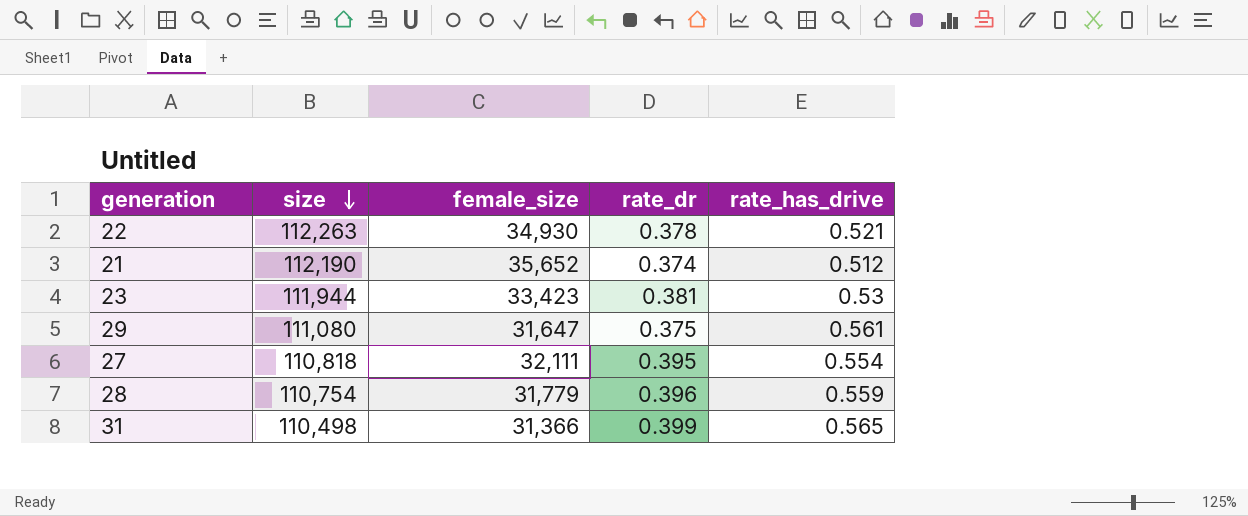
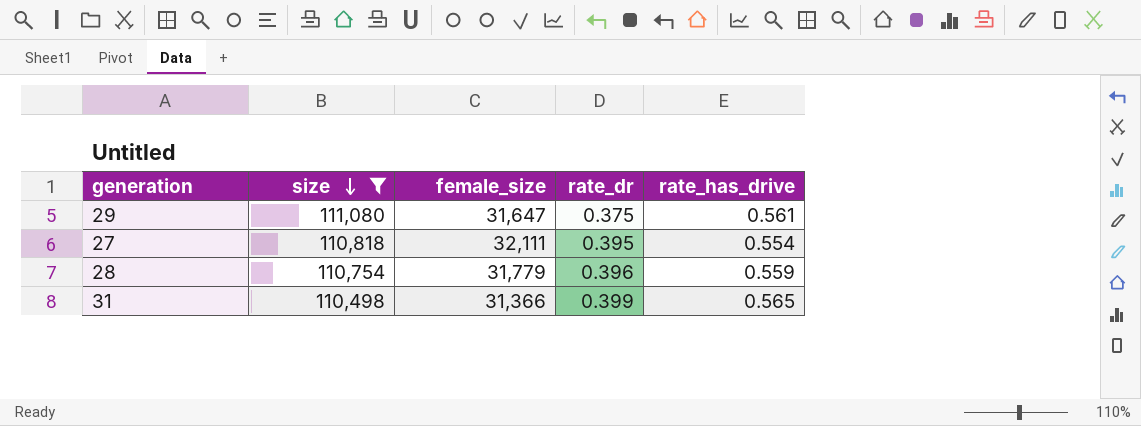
filter: none -> size <= 111,080

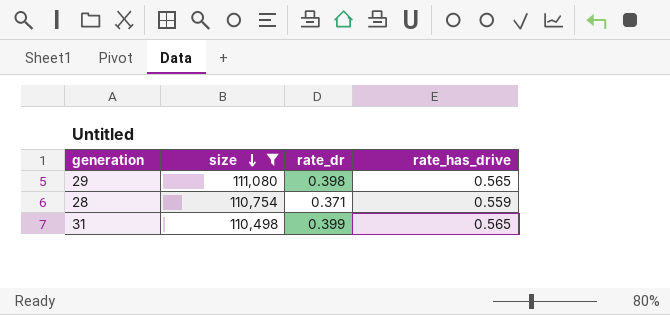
column female_size | position: 3 -> none
row 27: 110,818 | 32,111 | 0.395 | 0.554 -> none
29 | rate_dr: 0.375 -> 0.398
29 | rate_has_drive: 0.561 -> 0.565
28 | rate_dr: 0.396 -> 0.371

